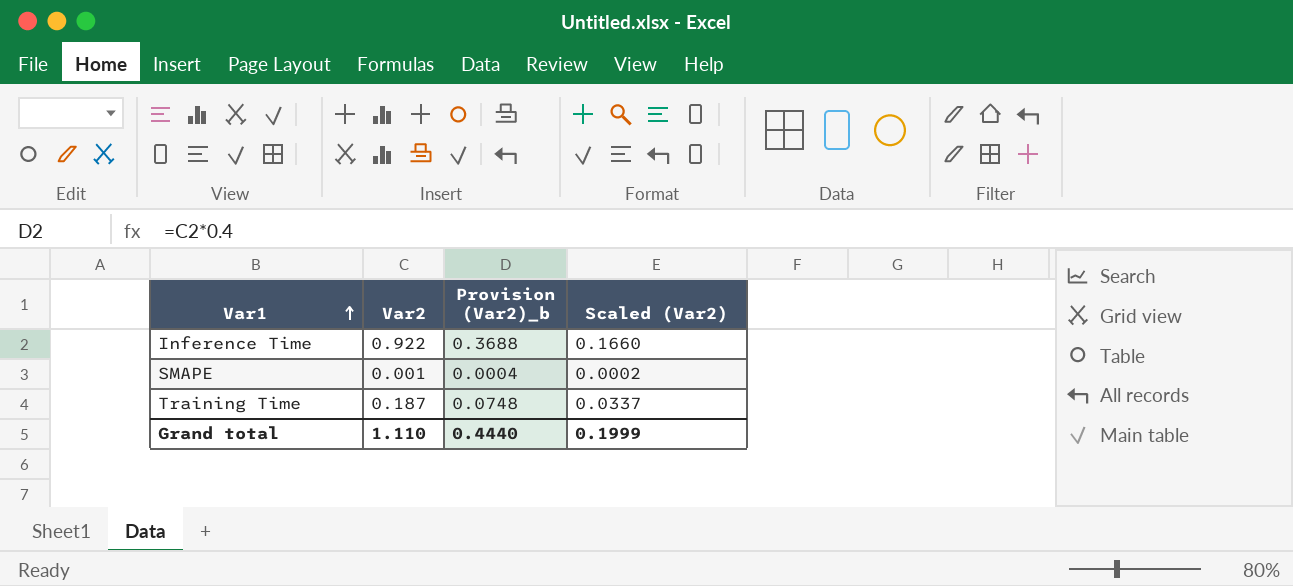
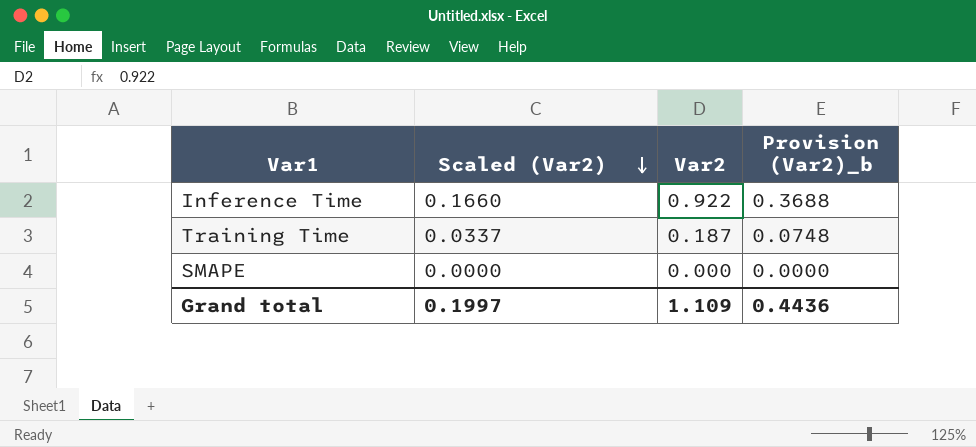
row order: Var1 ascending -> Scaled (Var2) descending
column Scaled (Var2) | position: 4 -> 2
SMAPE | Scaled (Var2): 0.0002 -> 0.0000
SMAPE | Var2: 0.001 -> 0.000
SMAPE | Provision (Var2)_b: 0.0004 -> 0.0000
Grand total | Scaled (Var2): 0.1999 -> 0.1997
Grand total | Var2: 1.110 -> 1.109
Grand total | Provision (Var2)_b: 0.4440 -> 0.4436

